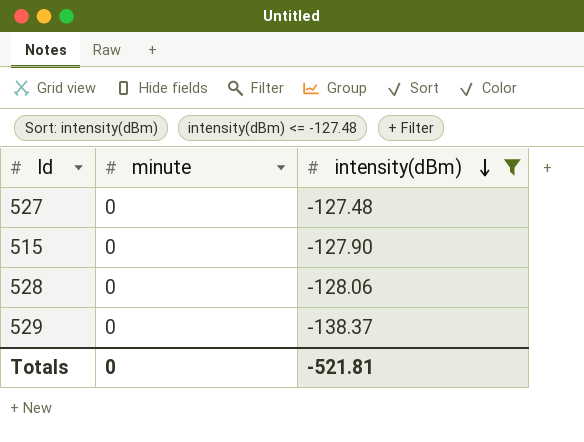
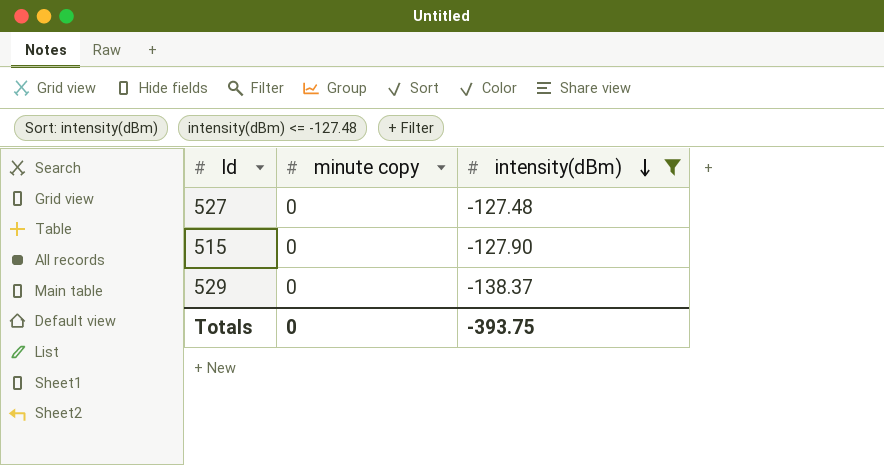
column name: minute -> minute copy
row 528: 0 | -128.06 -> none
Totals | intensity(dBm): -521.81 -> -393.75

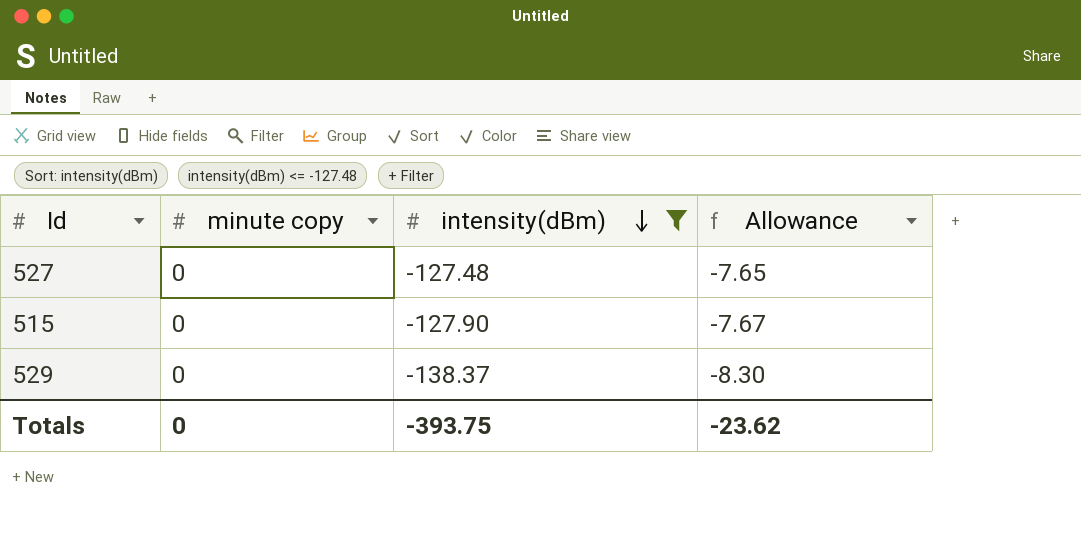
column Allowance | formula: none -> [intensity(dBm)] * 0.06

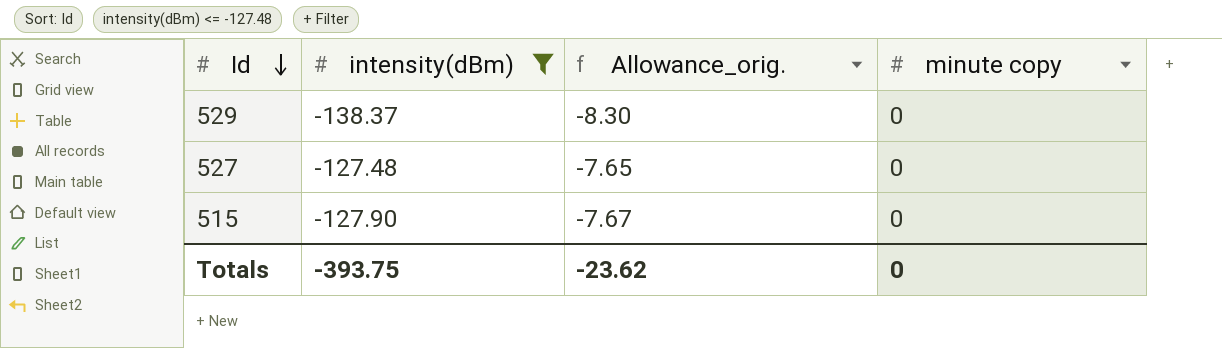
row order: intensity(dBm) descending -> Id descending
column name: Allowance -> Allowance_orig.
column minute copy | position: 2 -> 4

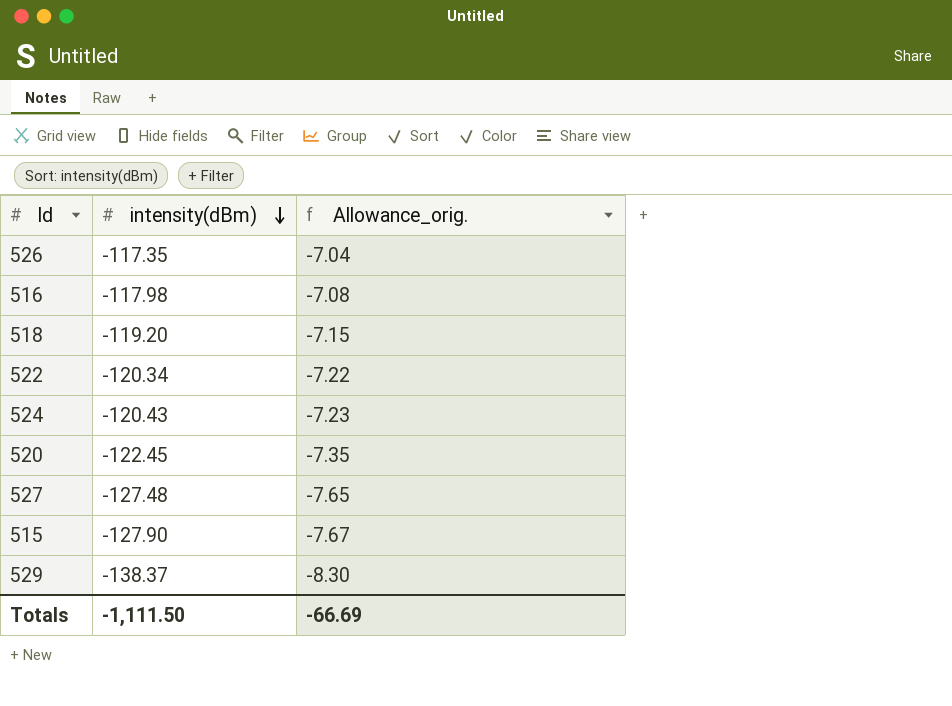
filter: intensity(dBm) <= -127.48 -> none
row order: Id descending -> intensity(dBm) descending
column minute copy | position: 4 -> none
Totals | intensity(dBm): -393.75 -> -1,111.50
Totals | Allowance_orig.: -23.62 -> -66.69

